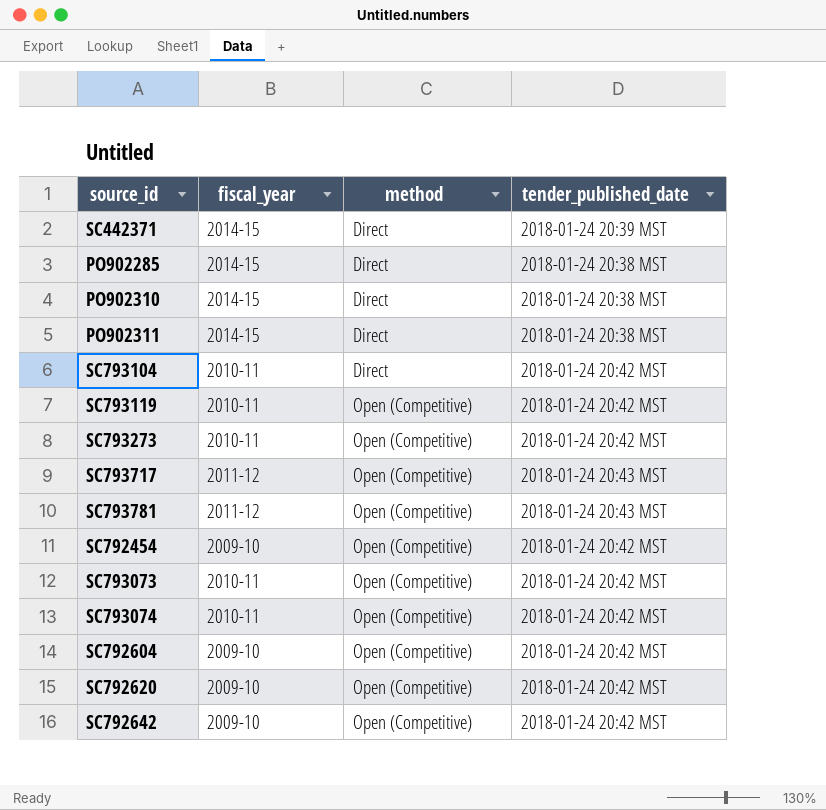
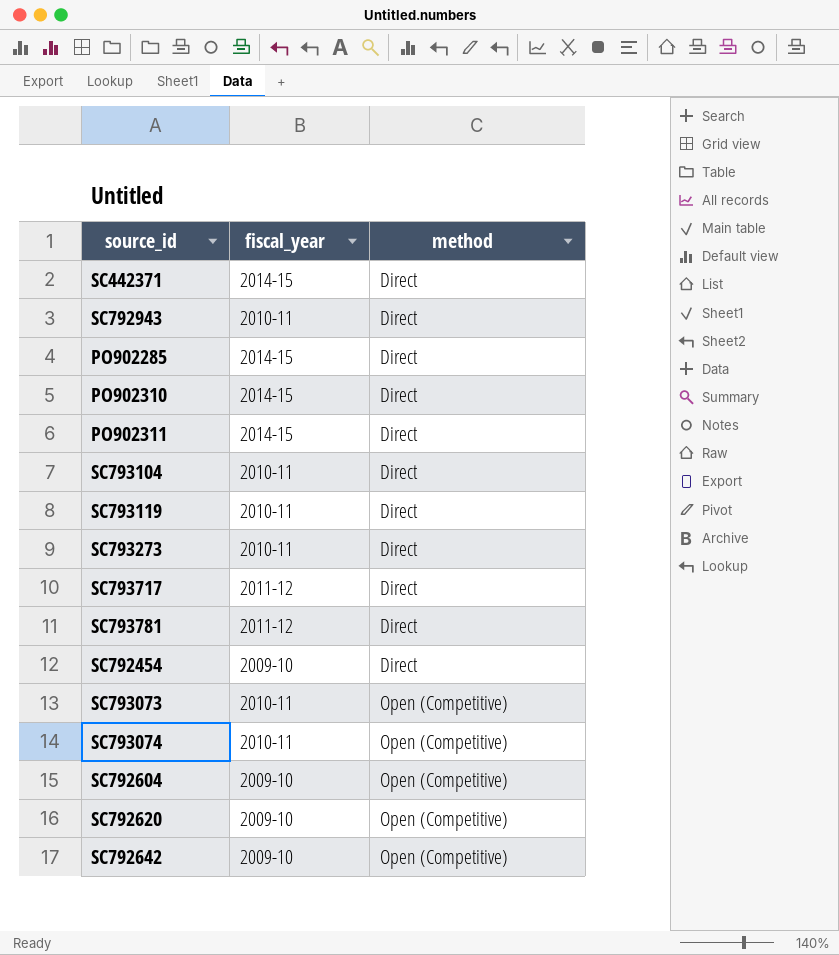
column tender_published_date | position: 4 -> none
row SC792943: none -> 2010-11 | Direct
SC793119 | method: Open (Competitive) -> Direct
SC793273 | method: Open (Competitive) -> Direct
SC793717 | method: Open (Competitive) -> Direct
SC793781 | method: Open (Competitive) -> Direct
SC792454 | method: Open (Competitive) -> Direct

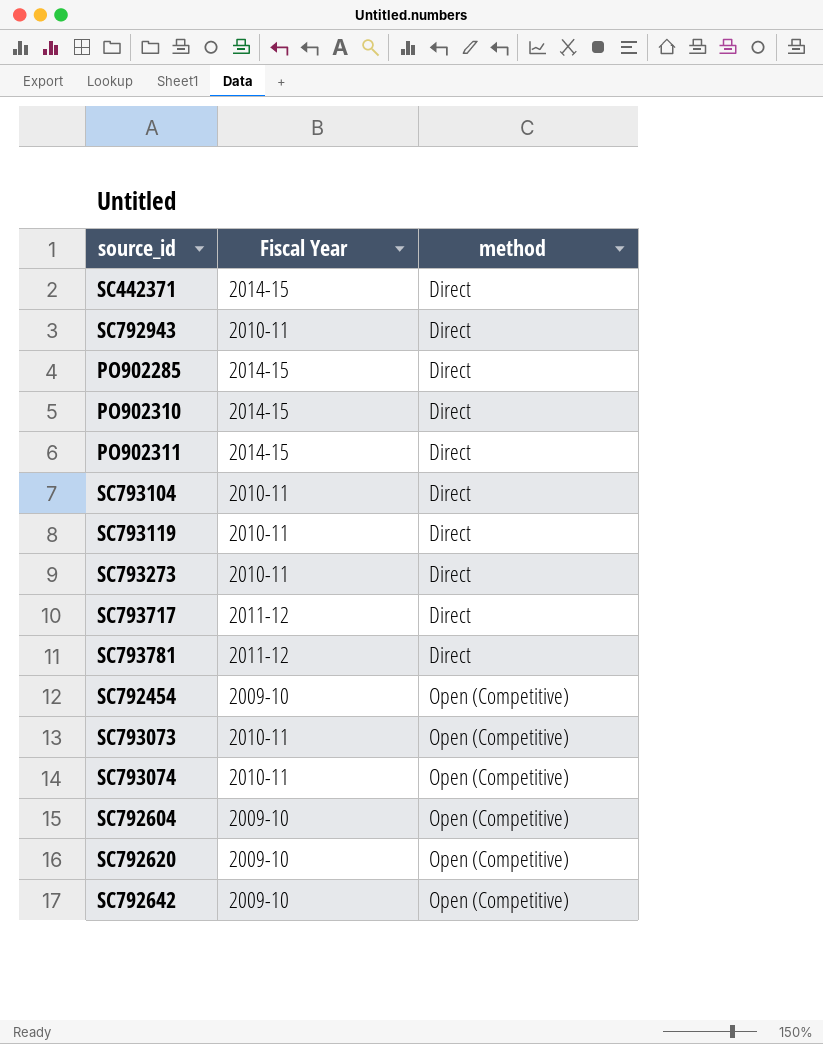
column name: fiscal_year -> Fiscal Year
SC792454 | method: Direct -> Open (Competitive)

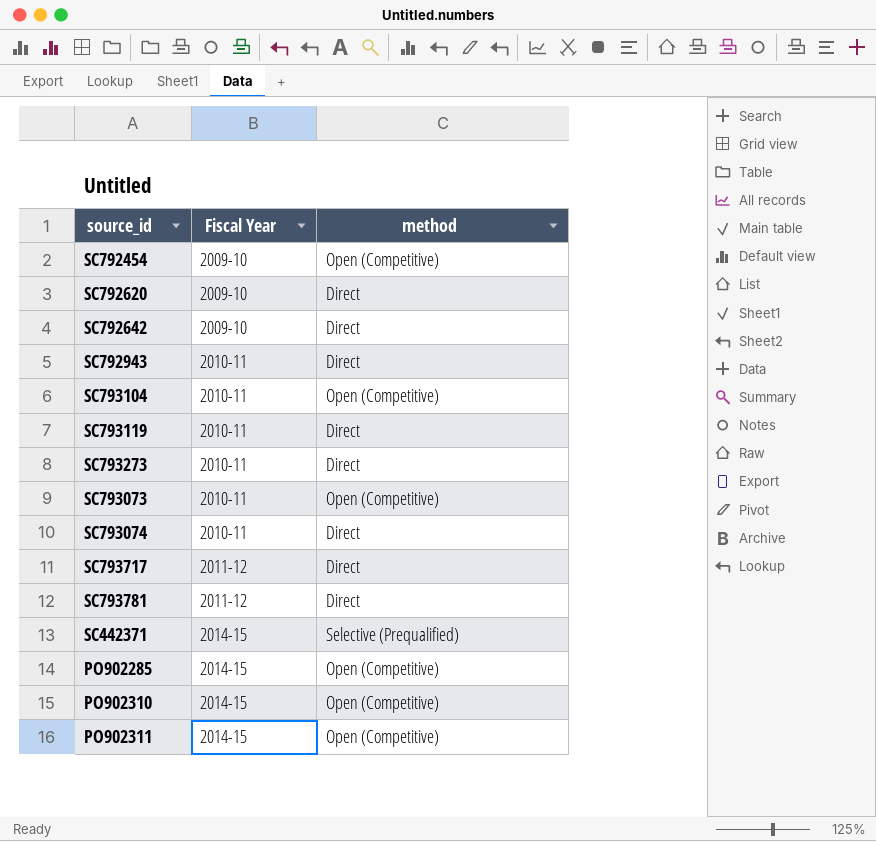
row order: method ascending -> Fiscal Year ascending
row SC792604: 2009-10 | Open (Competitive) -> none
SC792620 | method: Open (Competitive) -> Direct
SC792642 | method: Open (Competitive) -> Direct
SC793104 | method: Direct -> Open (Competitive)
SC793074 | method: Open (Competitive) -> Direct
SC442371 | method: Direct -> Selective (Prequalified)
PO902285 | method: Direct -> Open (Competitive)
PO902310 | method: Direct -> Open (Competitive)
PO902311 | method: Direct -> Open (Competitive)

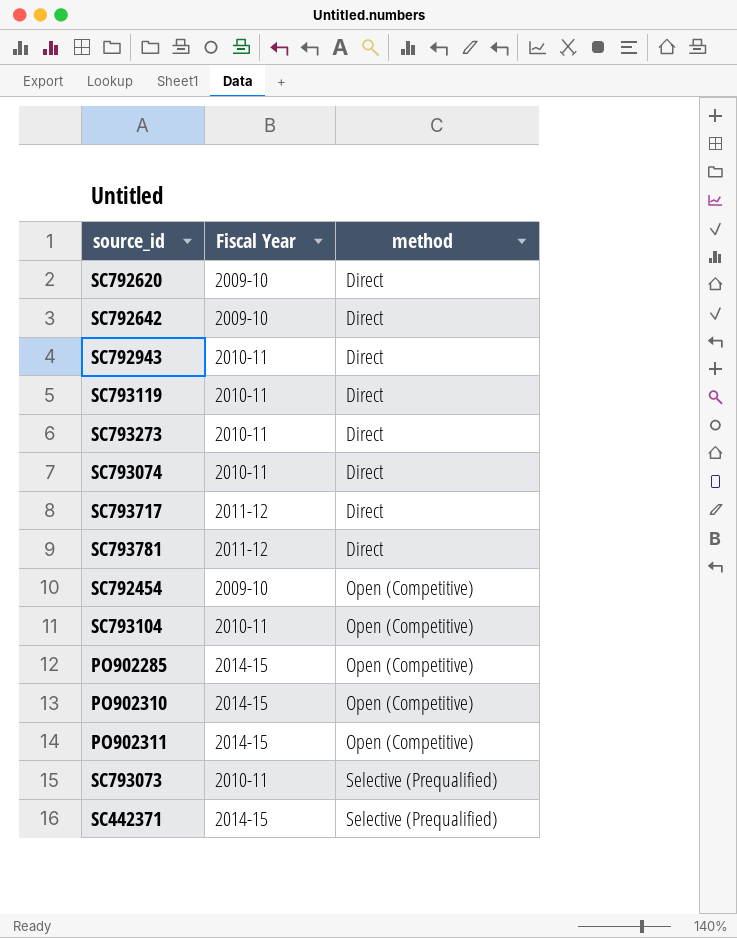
row order: Fiscal Year ascending -> method ascending
SC793073 | method: Open (Competitive) -> Selective (Prequalified)

